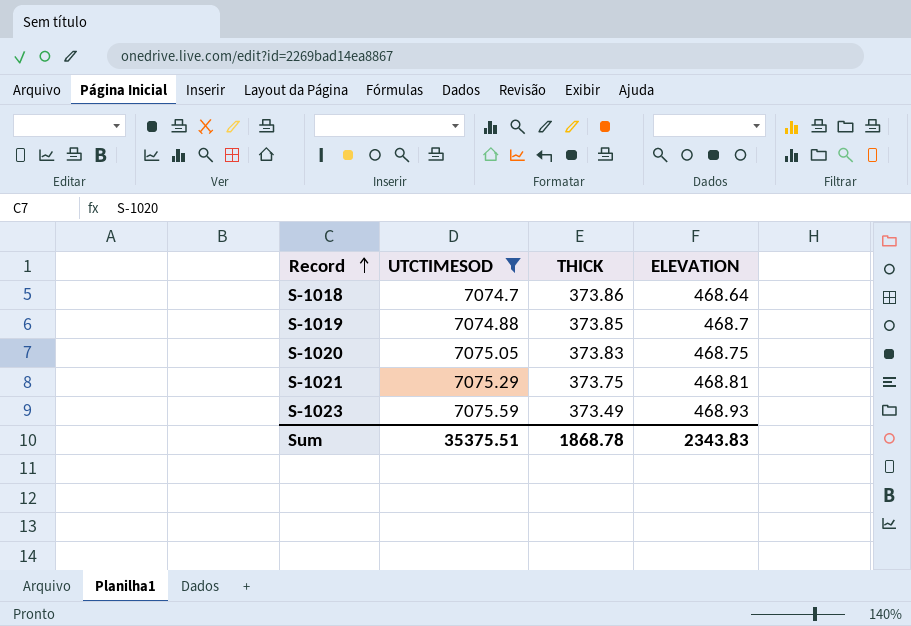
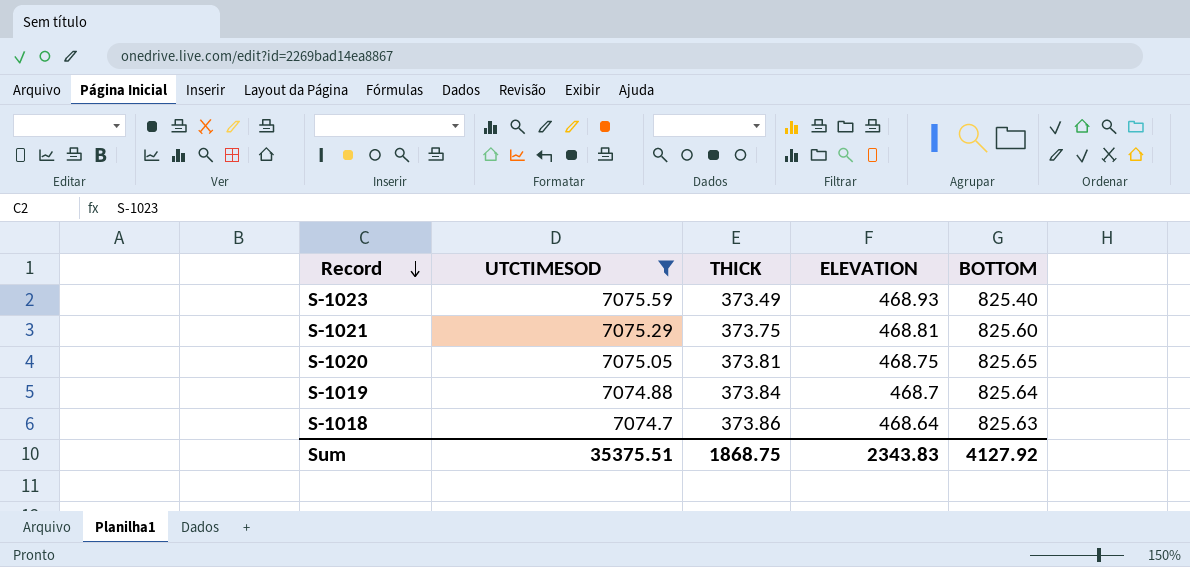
row order: Record ascending -> Record descending
column BOTTOM | position: none -> 5
S-1020 | THICK: 373.83 -> 373.81
S-1019 | THICK: 373.85 -> 373.84
Sum | THICK: 1868.78 -> 1868.75

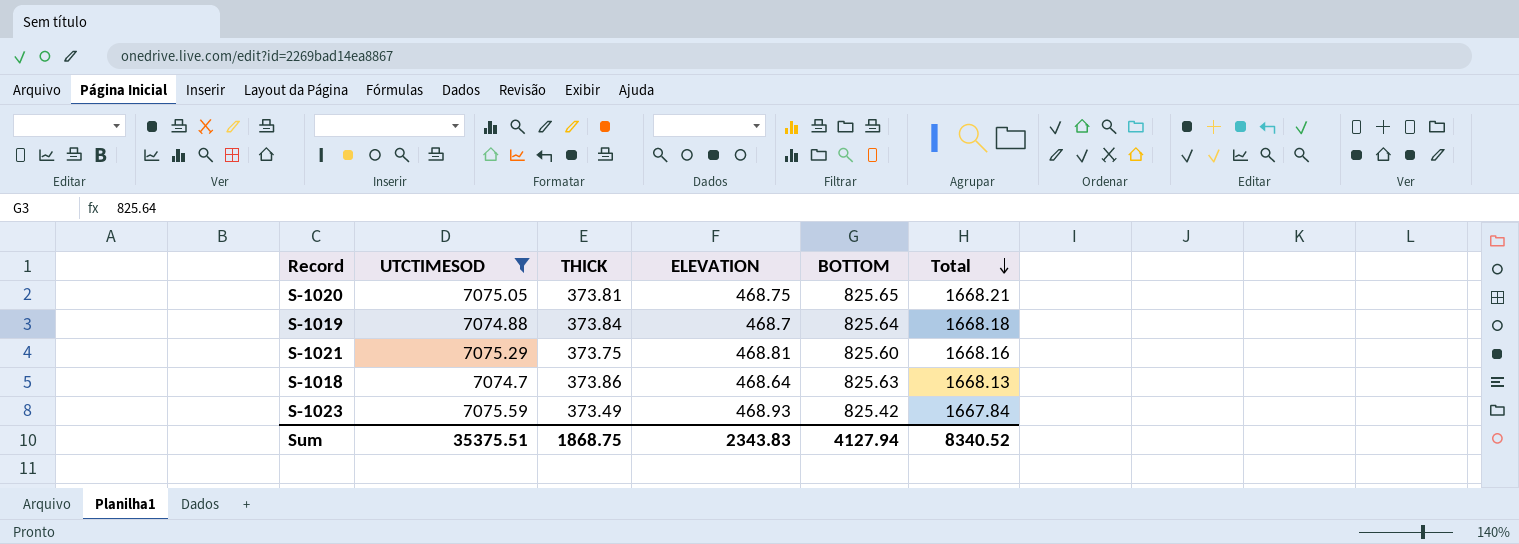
row order: Record descending -> Total descending
column Total | formula: none -> [THICK] + [ELEVATION] + [BOTTOM]
S-1023 | BOTTOM: 825.40 -> 825.42
Sum | BOTTOM: 4127.92 -> 4127.94

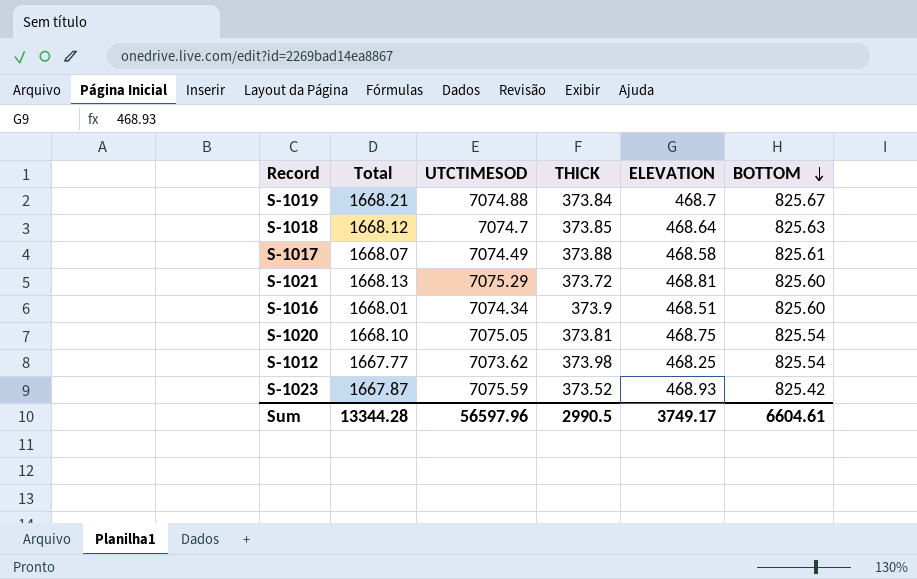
filter: UTCTIMESOD >= 7074.7 -> none
row order: Total descending -> BOTTOM descending
column Total | position: 6 -> 2
S-1019 | Total: 1668.18 -> 1668.21
S-1019 | BOTTOM: 825.64 -> 825.67
S-1018 | Total: 1668.13 -> 1668.12
S-1018 | THICK: 373.86 -> 373.85
S-1021 | Total: 1668.16 -> 1668.13
S-1021 | THICK: 373.75 -> 373.72
S-1020 | Total: 1668.21 -> 1668.10
S-1020 | BOTTOM: 825.65 -> 825.54
S-1023 | Total: 1667.84 -> 1667.87
S-1023 | THICK: 373.49 -> 373.52
Sum | Total: 8340.52 -> 13344.28
Sum | UTCTIMESOD: 35375.51 -> 56597.96
Sum | THICK: 1868.75 -> 2990.5
Sum | ELEVATION: 2343.83 -> 3749.17
Sum | BOTTOM: 4127.94 -> 6604.61

